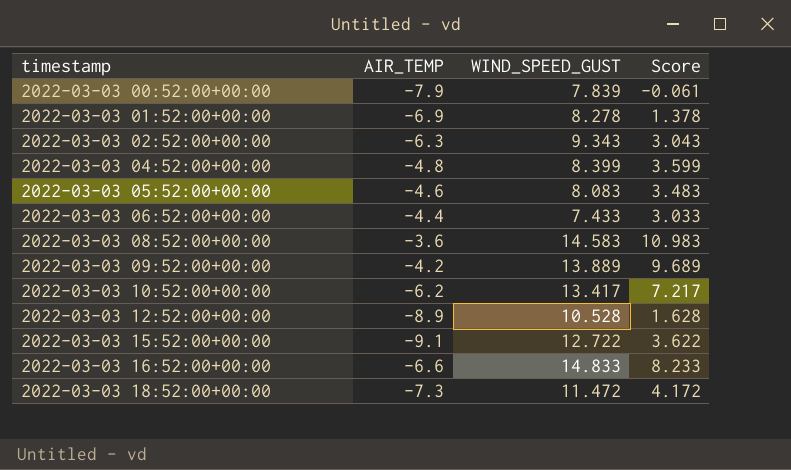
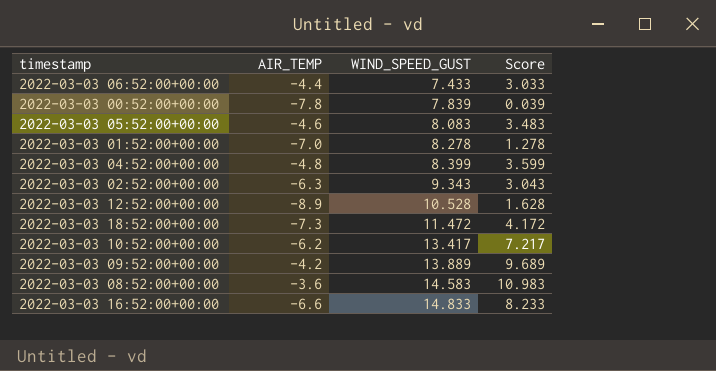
row order: timestamp ascending -> WIND_SPEED_GUST ascending
row 2022-03-03 15:52:00+00:00: -9.1 | 12.722 | 3.622 -> none
2022-03-03 00:52:00+00:00 | AIR_TEMP: -7.9 -> -7.8
2022-03-03 00:52:00+00:00 | Score: -0.061 -> 0.039
2022-03-03 01:52:00+00:00 | AIR_TEMP: -6.9 -> -7.0
2022-03-03 01:52:00+00:00 | Score: 1.378 -> 1.278

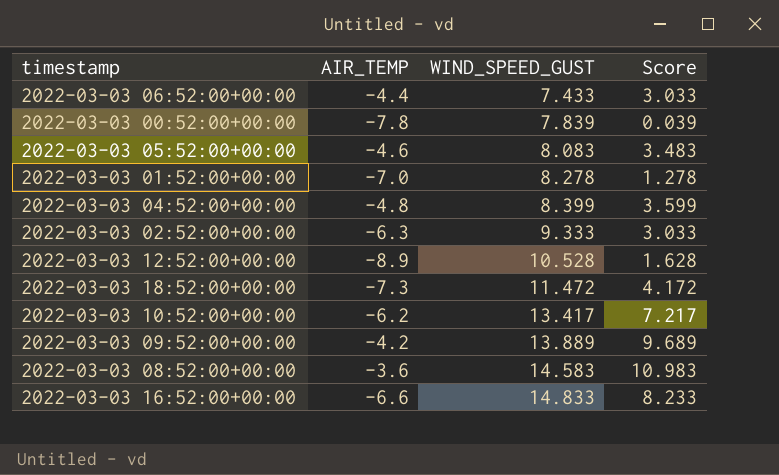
2022-03-03 02:52:00+00:00 | WIND_SPEED_GUST: 9.343 -> 9.333
2022-03-03 02:52:00+00:00 | Score: 3.043 -> 3.033

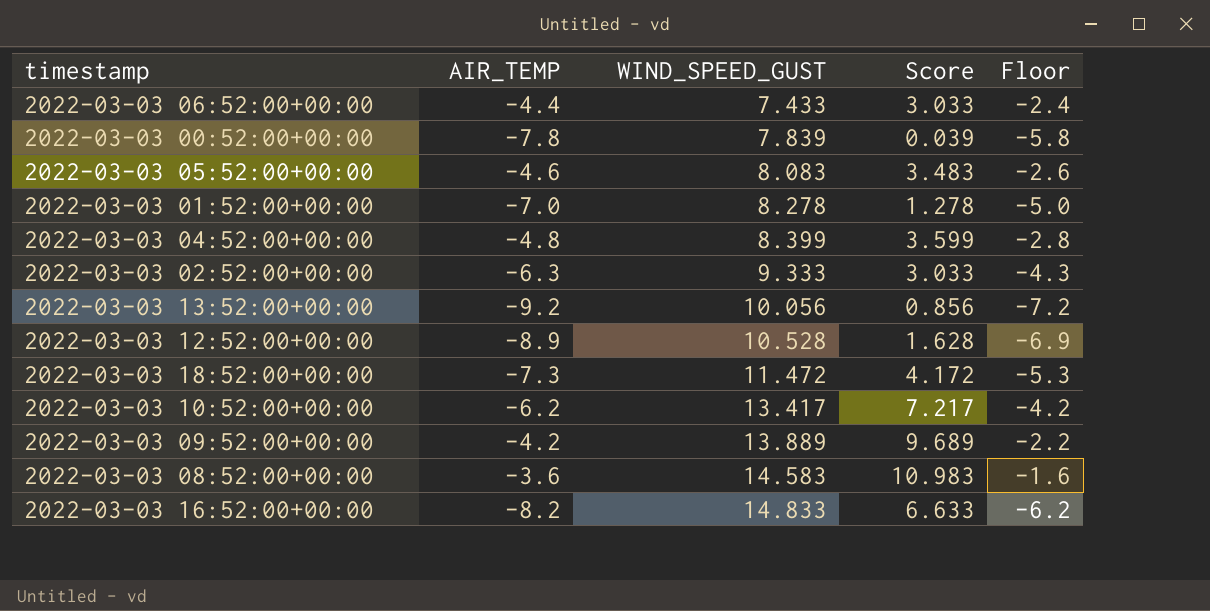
column Floor | formula: none -> [AIR_TEMP] + 2
row 2022-03-03 13:52:00+00:00: none -> -9.2 | 10.056 | 0.856 | -7.2
2022-03-03 16:52:00+00:00 | AIR_TEMP: -6.6 -> -8.2
2022-03-03 16:52:00+00:00 | Score: 8.233 -> 6.633

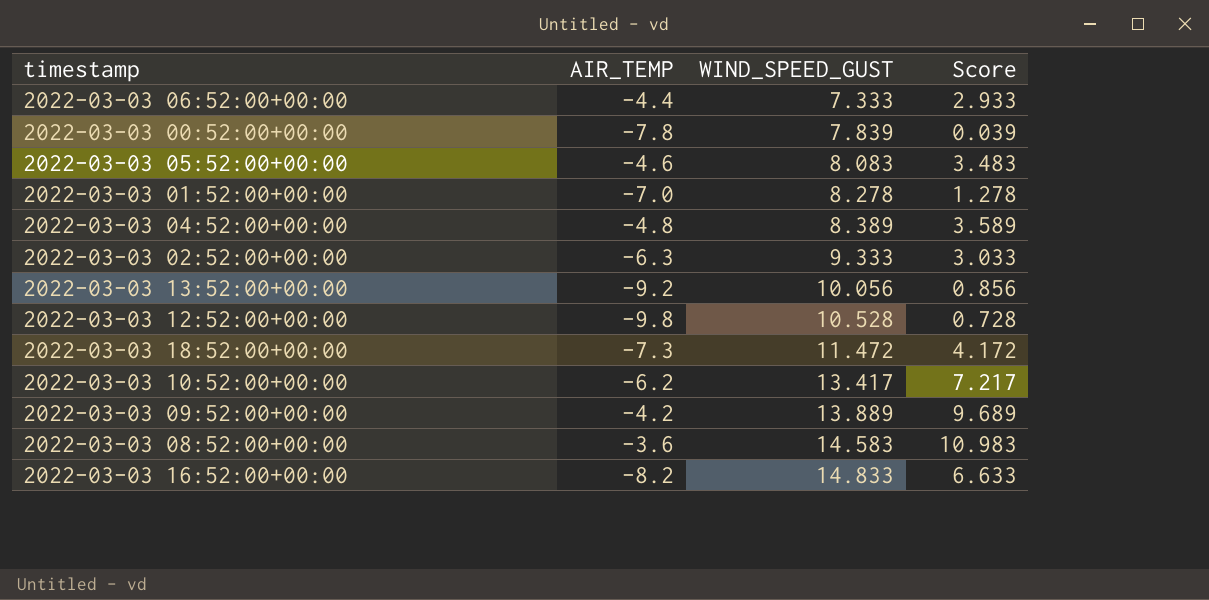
column Floor | formula: [AIR_TEMP] + 2 -> none
2022-03-03 06:52:00+00:00 | WIND_SPEED_GUST: 7.433 -> 7.333
2022-03-03 06:52:00+00:00 | Score: 3.033 -> 2.933
2022-03-03 04:52:00+00:00 | WIND_SPEED_GUST: 8.399 -> 8.389
2022-03-03 04:52:00+00:00 | Score: 3.599 -> 3.589
2022-03-03 12:52:00+00:00 | AIR_TEMP: -8.9 -> -9.8
2022-03-03 12:52:00+00:00 | Score: 1.628 -> 0.728

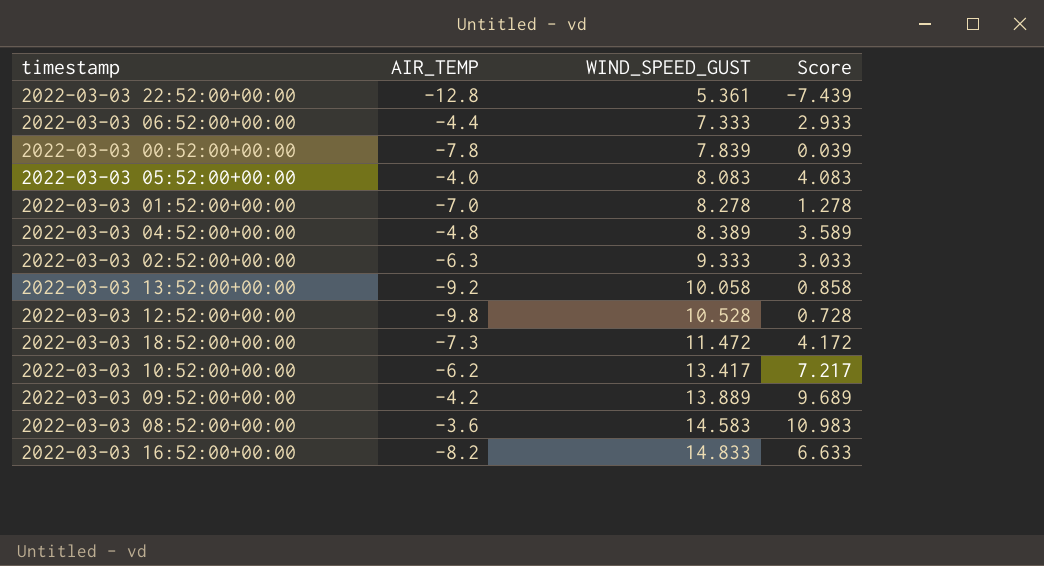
row 2022-03-03 22:52:00+00:00: none -> -12.8 | 5.361 | -7.439
2022-03-03 05:52:00+00:00 | AIR_TEMP: -4.6 -> -4.0
2022-03-03 05:52:00+00:00 | Score: 3.483 -> 4.083
2022-03-03 13:52:00+00:00 | WIND_SPEED_GUST: 10.056 -> 10.058
2022-03-03 13:52:00+00:00 | Score: 0.856 -> 0.858

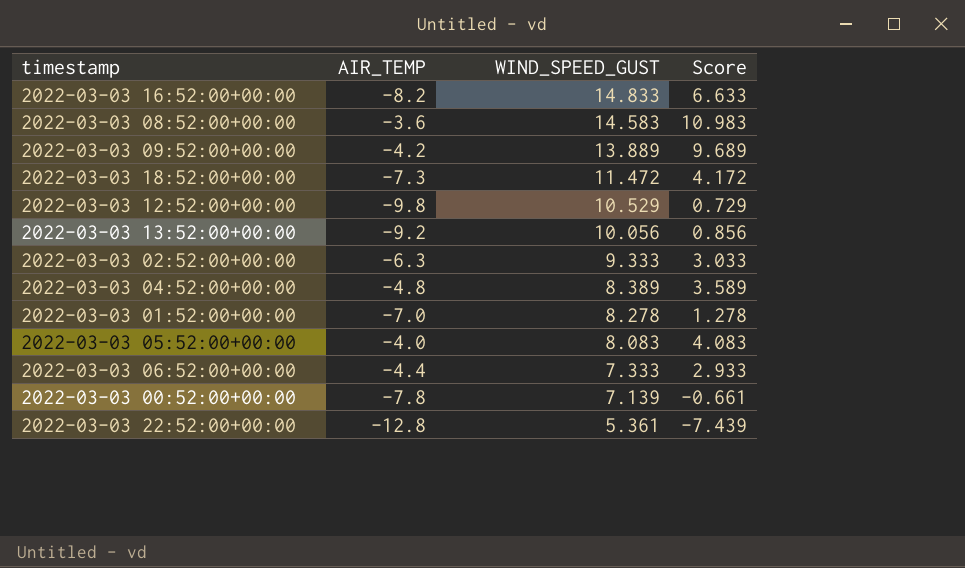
row order: WIND_SPEED_GUST ascending -> WIND_SPEED_GUST descending
row 2022-03-03 10:52:00+00:00: -6.2 | 13.417 | 7.217 -> none
2022-03-03 12:52:00+00:00 | WIND_SPEED_GUST: 10.528 -> 10.529
2022-03-03 12:52:00+00:00 | Score: 0.728 -> 0.729
2022-03-03 13:52:00+00:00 | WIND_SPEED_GUST: 10.058 -> 10.056
2022-03-03 13:52:00+00:00 | Score: 0.858 -> 0.856
2022-03-03 00:52:00+00:00 | WIND_SPEED_GUST: 7.839 -> 7.139
2022-03-03 00:52:00+00:00 | Score: 0.039 -> -0.661

